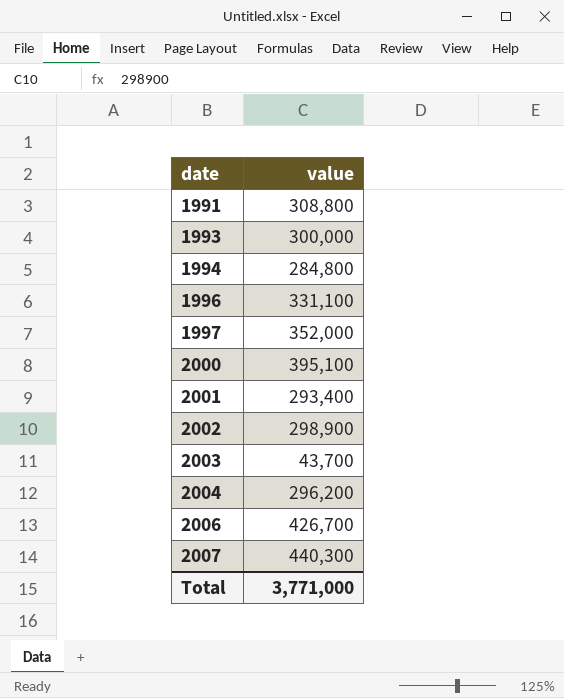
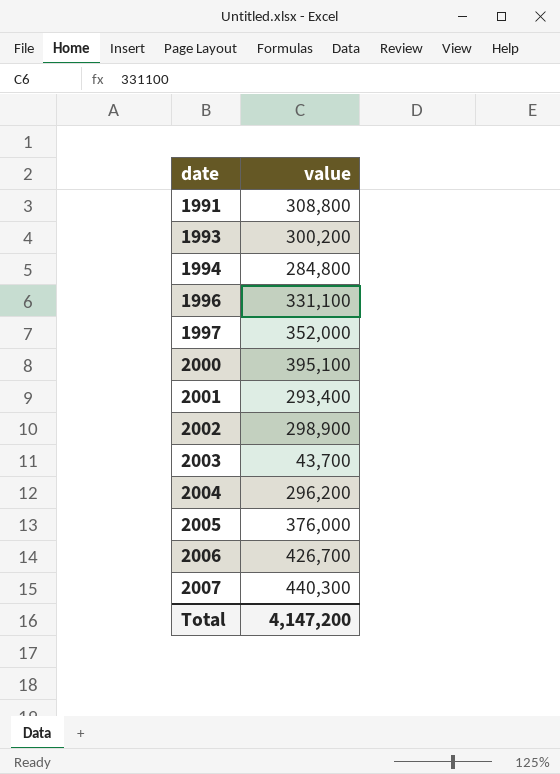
1993 | value: 300,000 -> 300,200
row 2005: none -> 376,000
Total | value: 3,771,000 -> 4,147,200

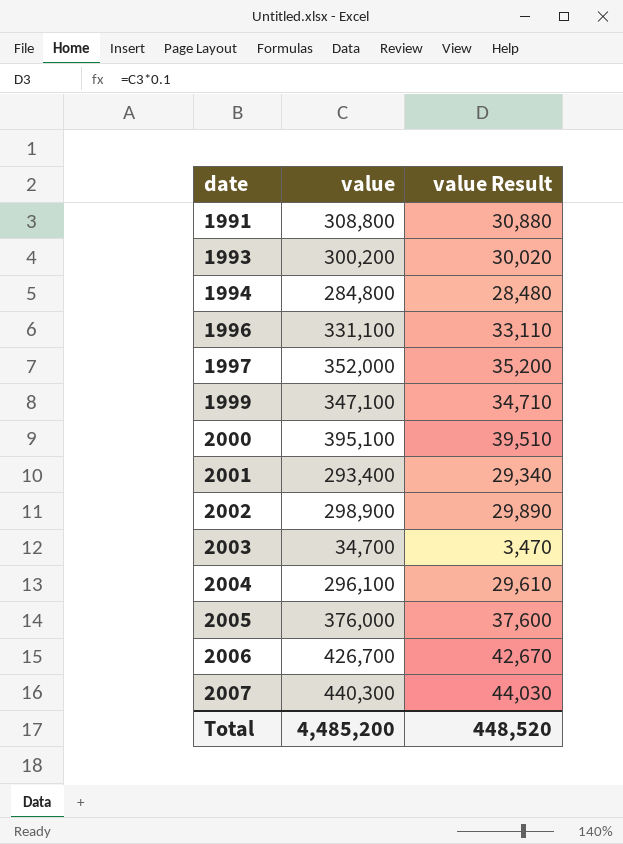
column value Result | formula: none -> [value] * 0.1
row 1999: none -> 347,100 | 34,710
2003 | value: 43,700 -> 34,700
2004 | value: 296,200 -> 296,100
Total | value: 4,147,200 -> 4,485,200

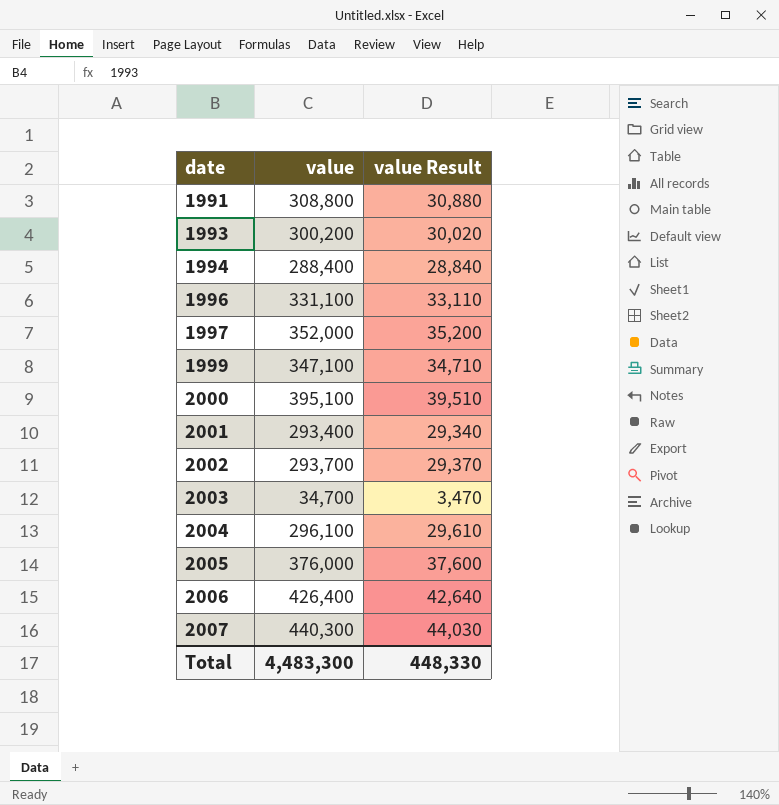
1994 | value: 284,800 -> 288,400
1994 | value Result: 28,480 -> 28,840
2002 | value: 298,900 -> 293,700
2002 | value Result: 29,890 -> 29,370
2006 | value: 426,700 -> 426,400
2006 | value Result: 42,670 -> 42,640
Total | value: 4,485,200 -> 4,483,300
Total | value Result: 448,520 -> 448,330

